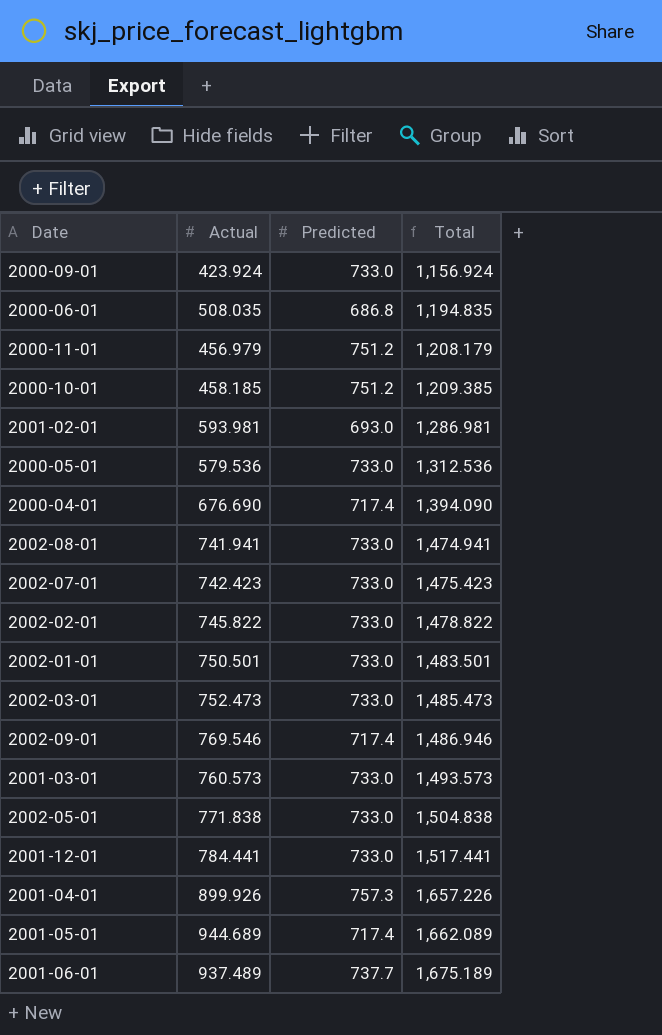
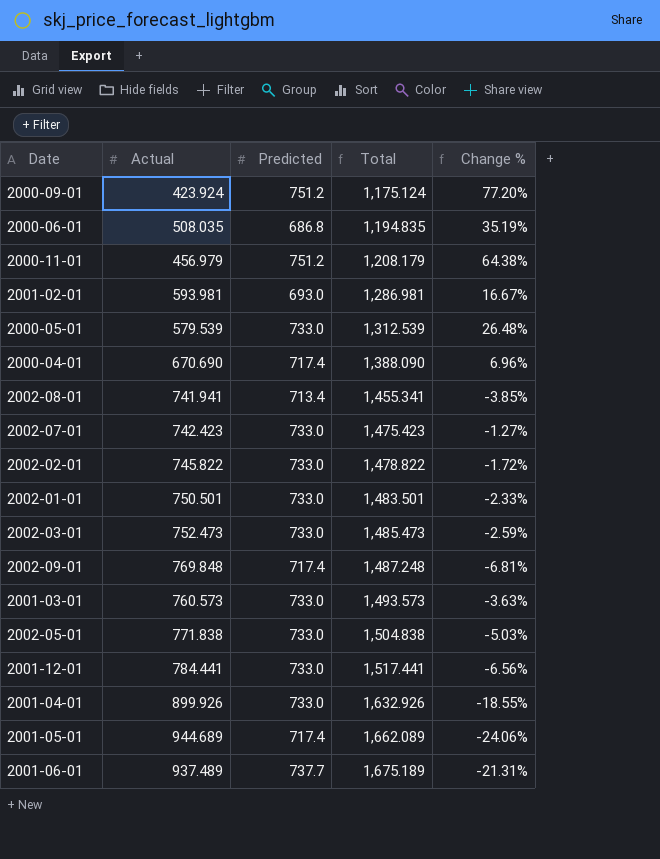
column Change % | formula: none -> ([Predicted] - [Actual]) / [Actual]
row 2000-10-01: 458.185 | 751.2 | 1,209.385 -> none
2000-09-01 | Predicted: 733.0 -> 751.2
2000-09-01 | Total: 1,156.924 -> 1,175.124
2000-05-01 | Actual: 579.536 -> 579.539
2000-05-01 | Total: 1,312.536 -> 1,312.539
2000-04-01 | Actual: 676.690 -> 670.690
2000-04-01 | Total: 1,394.090 -> 1,388.090
2002-08-01 | Predicted: 733.0 -> 713.4
2002-08-01 | Total: 1,474.941 -> 1,455.341
2002-09-01 | Actual: 769.546 -> 769.848
2002-09-01 | Total: 1,486.946 -> 1,487.248
2001-04-01 | Predicted: 757.3 -> 733.0
2001-04-01 | Total: 1,657.226 -> 1,632.926

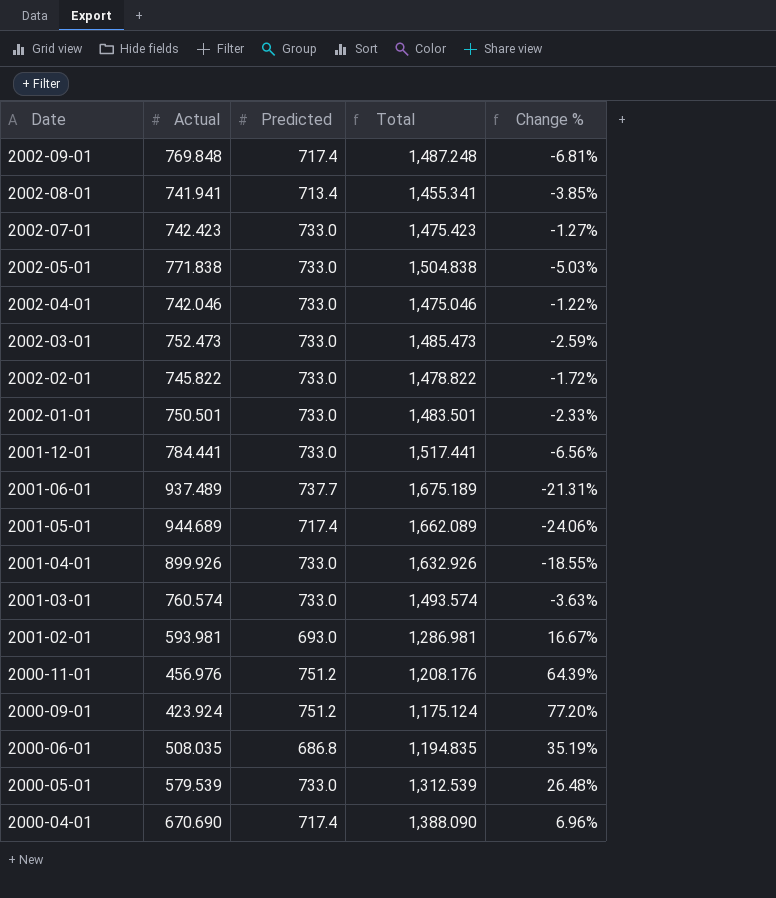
row order: Total ascending -> Date descending
row 2002-04-01: none -> 742.046 | 733.0 | 1,475.046 | -1.22%
2001-03-01 | Actual: 760.573 -> 760.574
2001-03-01 | Total: 1,493.573 -> 1,493.574
2000-11-01 | Actual: 456.979 -> 456.976
2000-11-01 | Total: 1,208.179 -> 1,208.176
2000-11-01 | Change %: 64.38% -> 64.39%

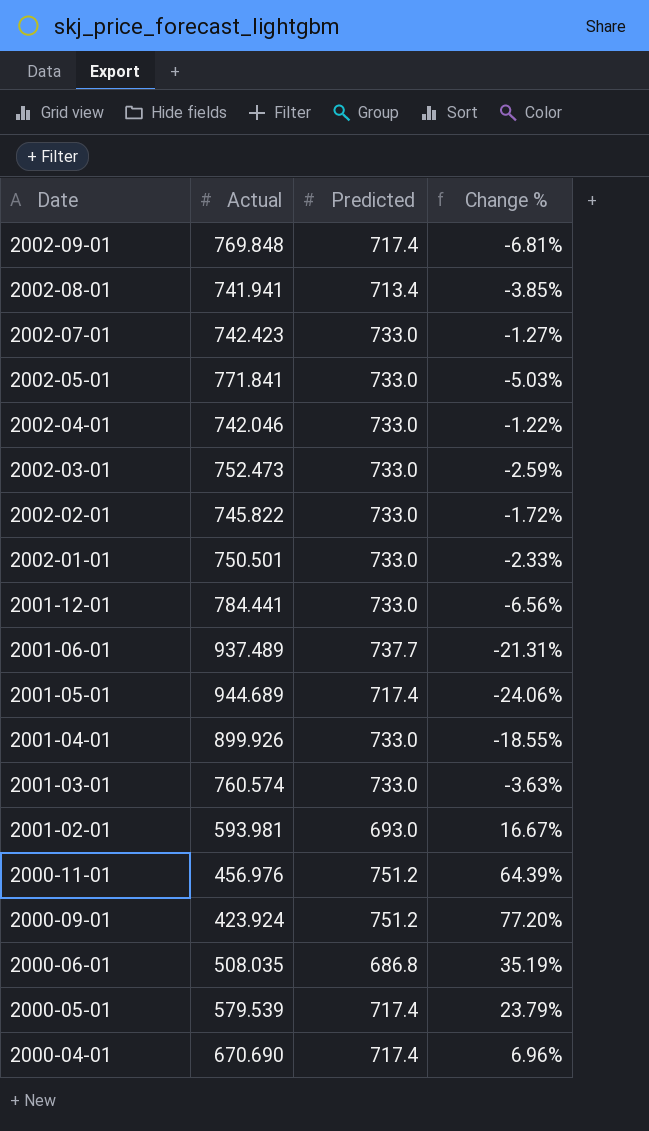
column Total | formula: [Actual] + [Predicted] -> none
2002-05-01 | Actual: 771.838 -> 771.841
2000-05-01 | Predicted: 733.0 -> 717.4
2000-05-01 | Change %: 26.48% -> 23.79%

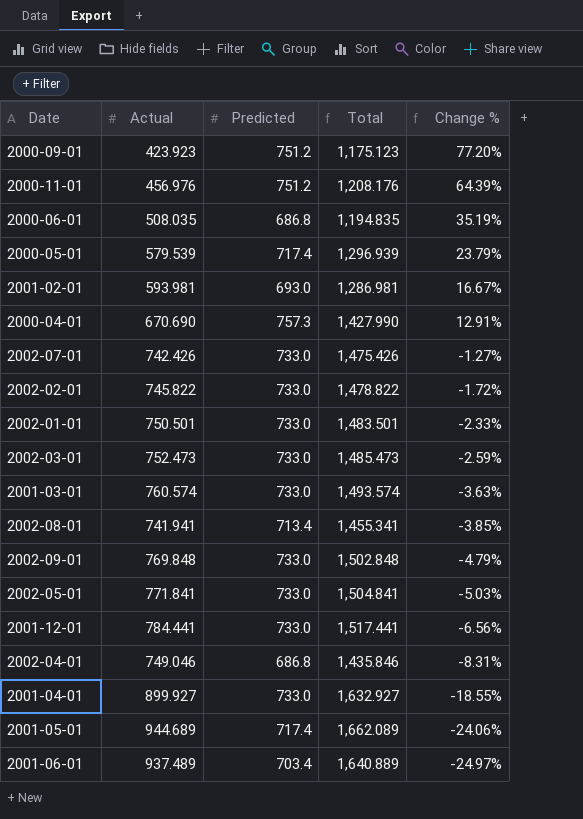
row order: Date descending -> Change % descending
column Total | formula: none -> [Actual] + [Predicted]
2000-09-01 | Actual: 423.924 -> 423.923
2000-04-01 | Predicted: 717.4 -> 757.3
2000-04-01 | Change %: 6.96% -> 12.91%
2002-07-01 | Actual: 742.423 -> 742.426
2002-09-01 | Predicted: 717.4 -> 733.0
2002-09-01 | Change %: -6.81% -> -4.79%
2002-04-01 | Actual: 742.046 -> 749.046
2002-04-01 | Predicted: 733.0 -> 686.8
2002-04-01 | Change %: -1.22% -> -8.31%
2001-04-01 | Actual: 899.926 -> 899.927
2001-06-01 | Predicted: 737.7 -> 703.4
2001-06-01 | Change %: -21.31% -> -24.97%

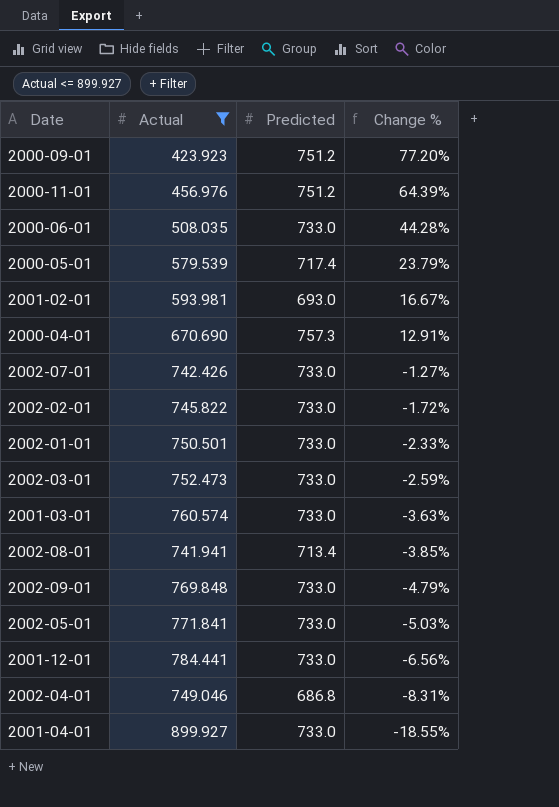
filter: none -> Actual <= 899.927
column Total | formula: [Actual] + [Predicted] -> none
2000-06-01 | Predicted: 686.8 -> 733.0
2000-06-01 | Change %: 35.19% -> 44.28%

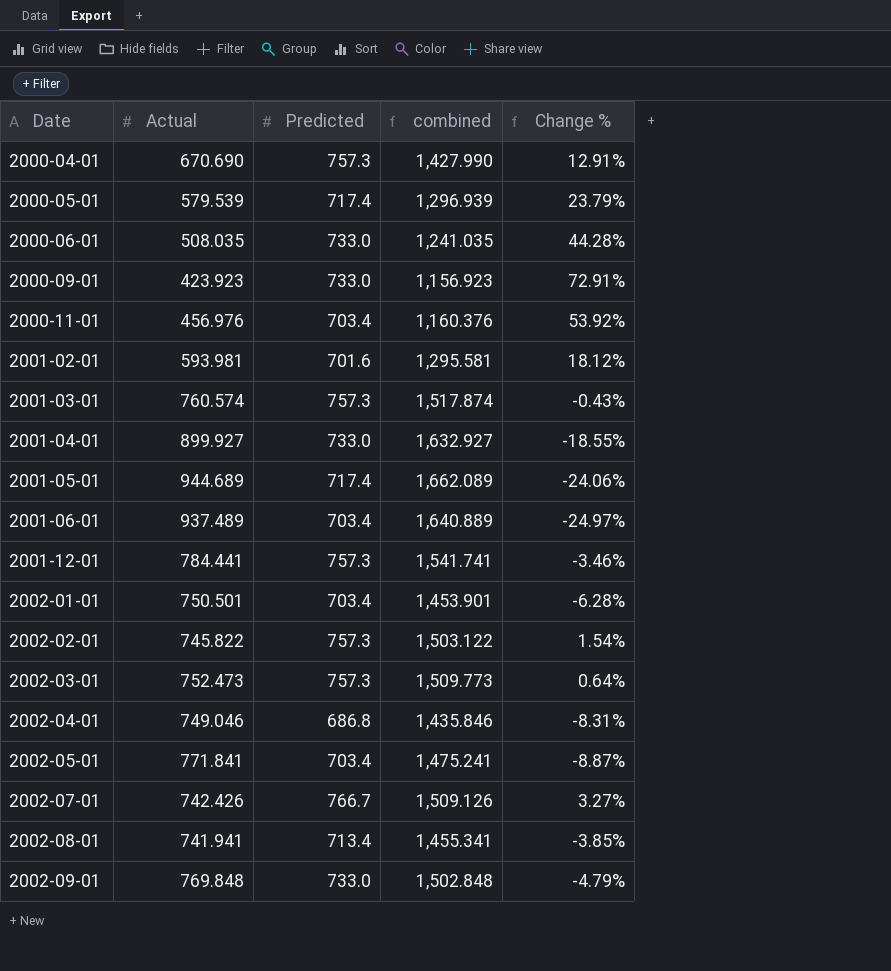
filter: Actual <= 899.927 -> none
row order: Change % descending -> Date ascending
column combined | formula: none -> [Actual] + [Predicted]
2000-09-01 | Predicted: 751.2 -> 733.0
2000-09-01 | Change %: 77.20% -> 72.91%
2000-11-01 | Predicted: 751.2 -> 703.4
2000-11-01 | Change %: 64.39% -> 53.92%
2001-02-01 | Predicted: 693.0 -> 701.6
2001-02-01 | Change %: 16.67% -> 18.12%
2001-03-01 | Predicted: 733.0 -> 757.3
2001-03-01 | Change %: -3.63% -> -0.43%
2001-12-01 | Predicted: 733.0 -> 757.3
2001-12-01 | Change %: -6.56% -> -3.46%
2002-01-01 | Predicted: 733.0 -> 703.4
2002-01-01 | Change %: -2.33% -> -6.28%
2002-02-01 | Predicted: 733.0 -> 757.3
2002-02-01 | Change %: -1.72% -> 1.54%
2002-03-01 | Predicted: 733.0 -> 757.3
2002-03-01 | Change %: -2.59% -> 0.64%
2002-05-01 | Predicted: 733.0 -> 703.4
2002-05-01 | Change %: -5.03% -> -8.87%
2002-07-01 | Predicted: 733.0 -> 766.7
2002-07-01 | Change %: -1.27% -> 3.27%

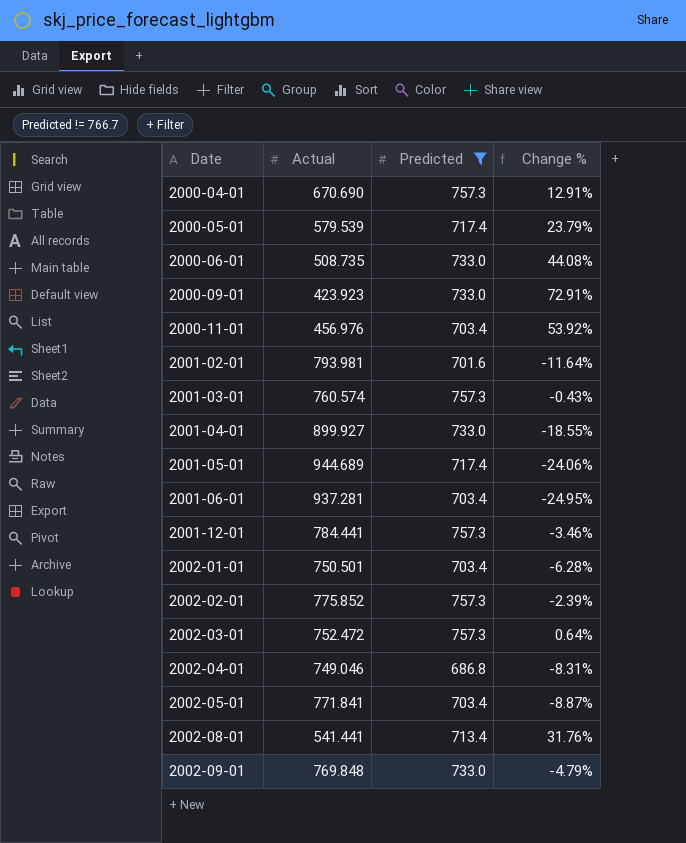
filter: none -> Predicted != 766.7
column combined | formula: [Actual] + [Predicted] -> none
2000-06-01 | Actual: 508.035 -> 508.735
2000-06-01 | Change %: 44.28% -> 44.08%
2001-02-01 | Actual: 593.981 -> 793.981
2001-02-01 | Change %: 18.12% -> -11.64%
2001-06-01 | Actual: 937.489 -> 937.281
2001-06-01 | Change %: -24.97% -> -24.95%
2002-02-01 | Actual: 745.822 -> 775.852
2002-02-01 | Change %: 1.54% -> -2.39%
2002-03-01 | Actual: 752.473 -> 752.472
2002-08-01 | Actual: 741.941 -> 541.441
2002-08-01 | Change %: -3.85% -> 31.76%

